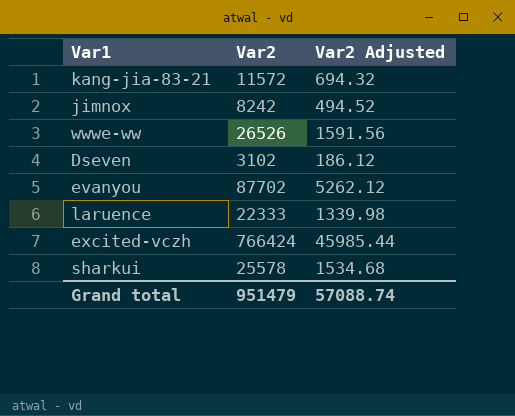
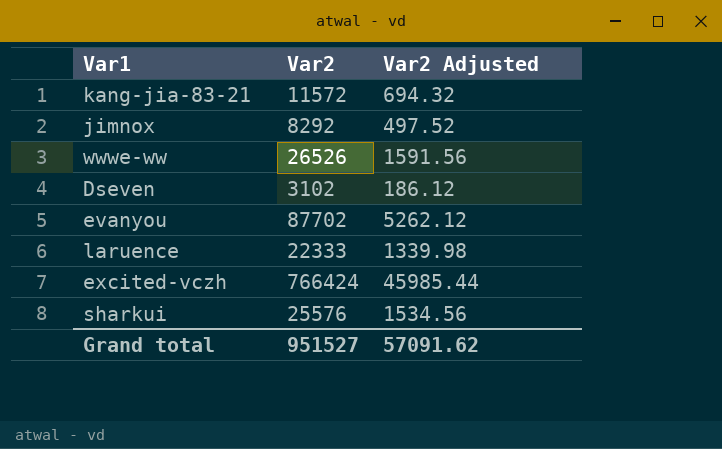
jimnox | Var2: 8242 -> 8292
jimnox | Var2 Adjusted: 494.52 -> 497.52
sharkui | Var2: 25578 -> 25576
sharkui | Var2 Adjusted: 1534.68 -> 1534.56
Grand total | Var2: 951479 -> 951527
Grand total | Var2 Adjusted: 57088.74 -> 57091.62

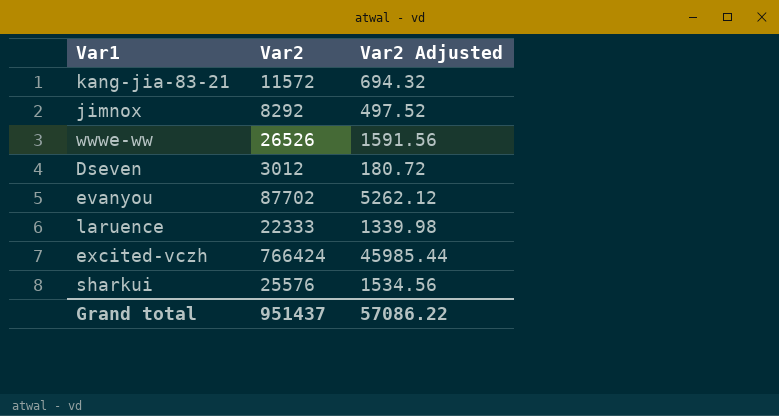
Dseven | Var2: 3102 -> 3012
Dseven | Var2 Adjusted: 186.12 -> 180.72
Grand total | Var2: 951527 -> 951437
Grand total | Var2 Adjusted: 57091.62 -> 57086.22

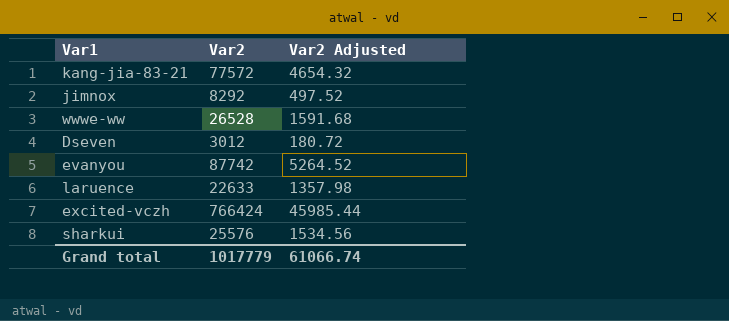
kang-jia-83-21 | Var2: 11572 -> 77572
kang-jia-83-21 | Var2 Adjusted: 694.32 -> 4654.32
wwwe-ww | Var2: 26526 -> 26528
wwwe-ww | Var2 Adjusted: 1591.56 -> 1591.68
evanyou | Var2: 87702 -> 87742
evanyou | Var2 Adjusted: 5262.12 -> 5264.52
laruence | Var2: 22333 -> 22633
laruence | Var2 Adjusted: 1339.98 -> 1357.98
Grand total | Var2: 951437 -> 1017779
Grand total | Var2 Adjusted: 57086.22 -> 61066.74

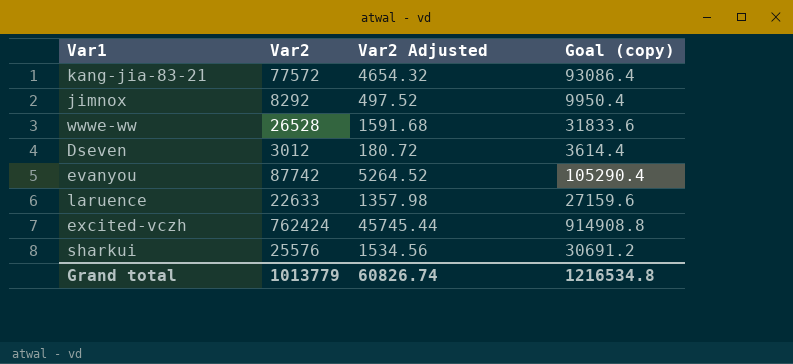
column Goal (copy) | formula: none -> [Var2] * 1.2
excited-vczh | Var2: 766424 -> 762424
excited-vczh | Var2 Adjusted: 45985.44 -> 45745.44
Grand total | Var2: 1017779 -> 1013779
Grand total | Var2 Adjusted: 61066.74 -> 60826.74

